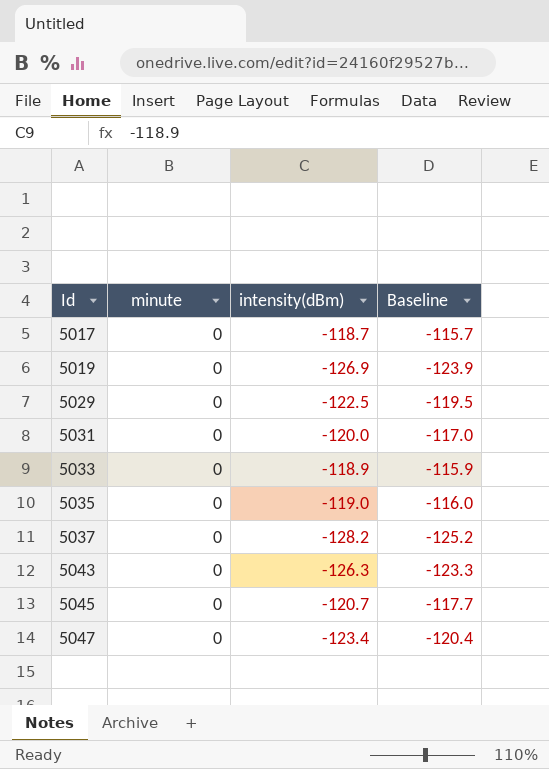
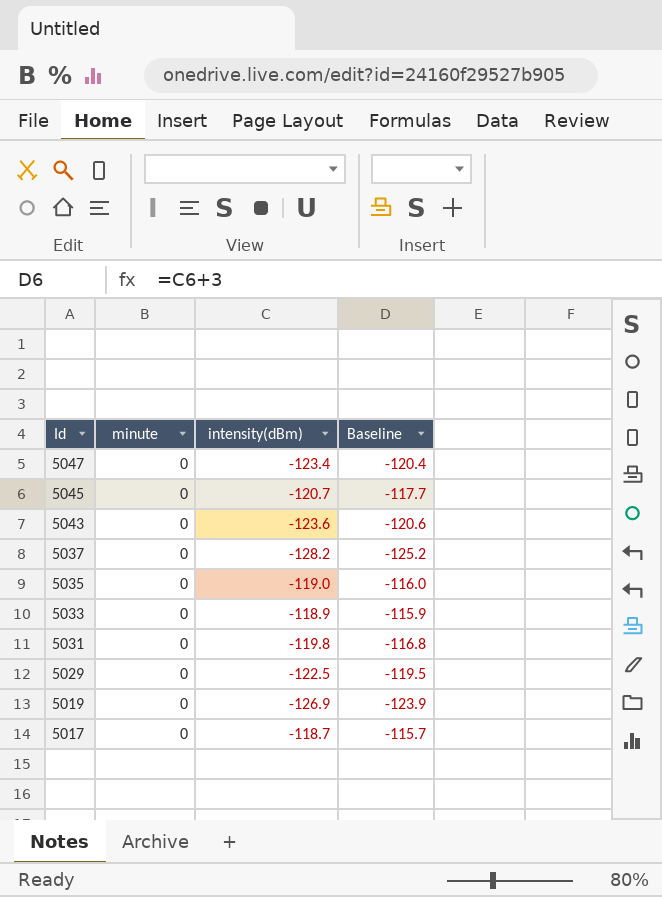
row order: Id ascending -> Id descending
5043 | intensity(dBm): -126.3 -> -123.6
5043 | Baseline: -123.3 -> -120.6
5031 | intensity(dBm): -120.0 -> -119.8
5031 | Baseline: -117.0 -> -116.8

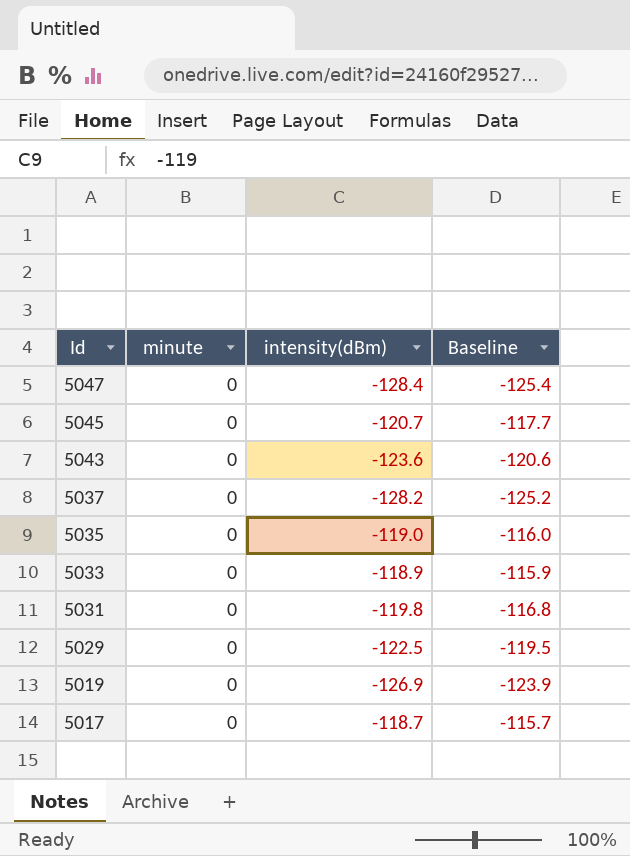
5047 | intensity(dBm): -123.4 -> -128.4
5047 | Baseline: -120.4 -> -125.4

